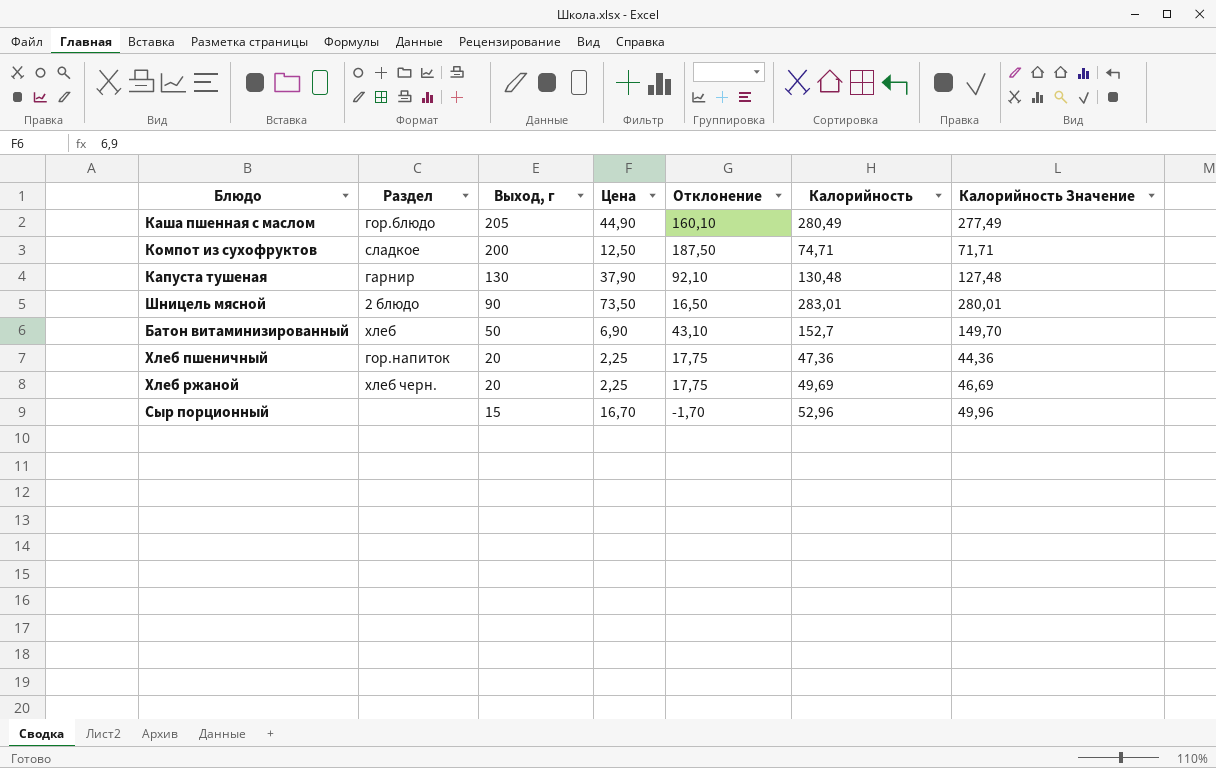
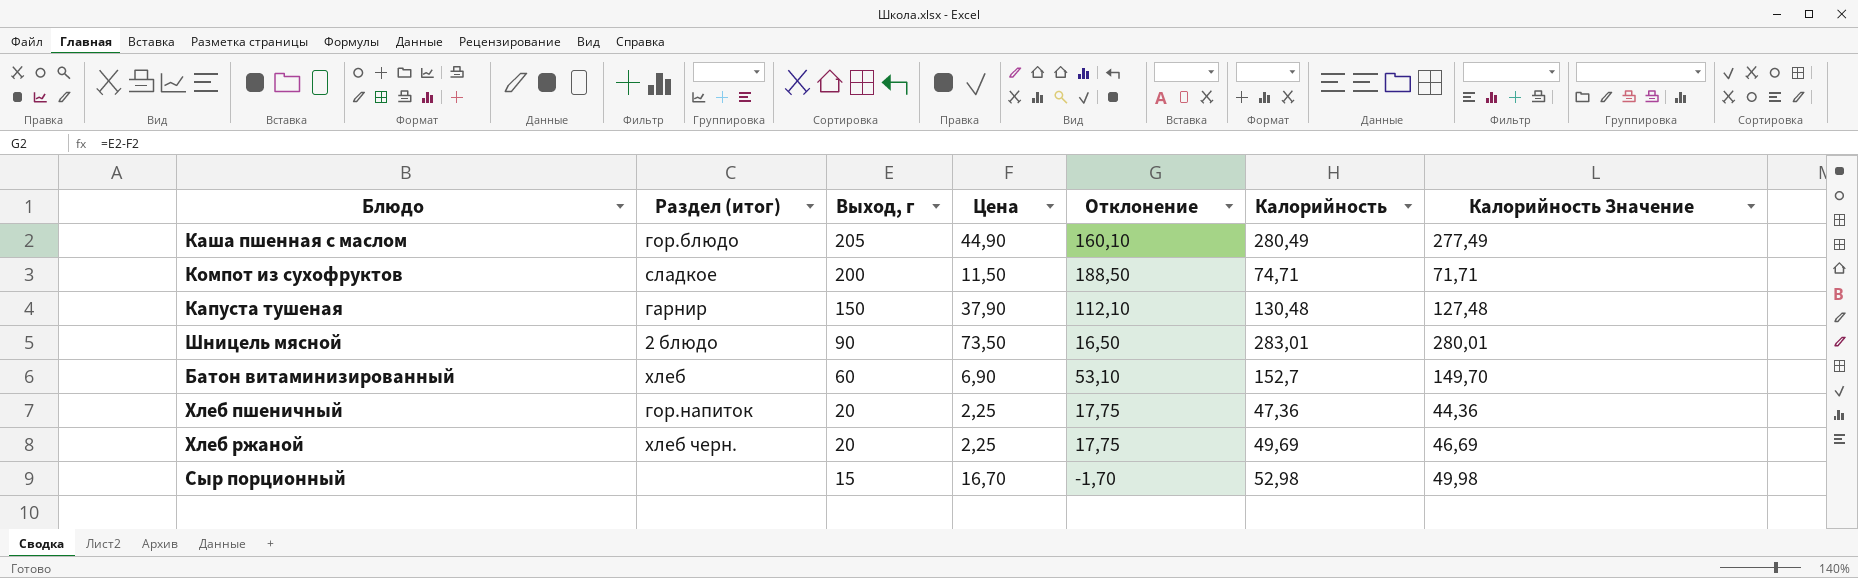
column name: Раздел -> Раздел (итог)
Компот из сухофруктов | Цена: 12,50 -> 11,50
Компот из сухофруктов | Отклонение: 187,50 -> 188,50
Капуста тушеная | Выход, г: 130 -> 150
Капуста тушеная | Отклонение: 92,10 -> 112,10
Батон витаминизированный | Выход, г: 50 -> 60
Батон витаминизированный | Отклонение: 43,10 -> 53,10
Сыр порционный | Калорийность: 52,96 -> 52,98
Сыр порционный | Калорийность Значение: 49,96 -> 49,98

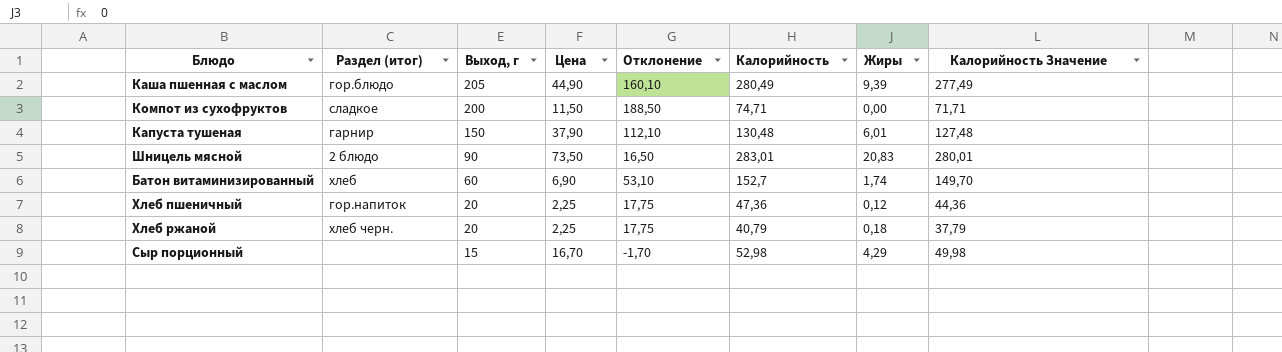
column Жиры | position: none -> 7
Хлеб ржаной | Калорийность: 49,69 -> 40,79
Хлеб ржаной | Калорийность Значение: 46,69 -> 37,79

